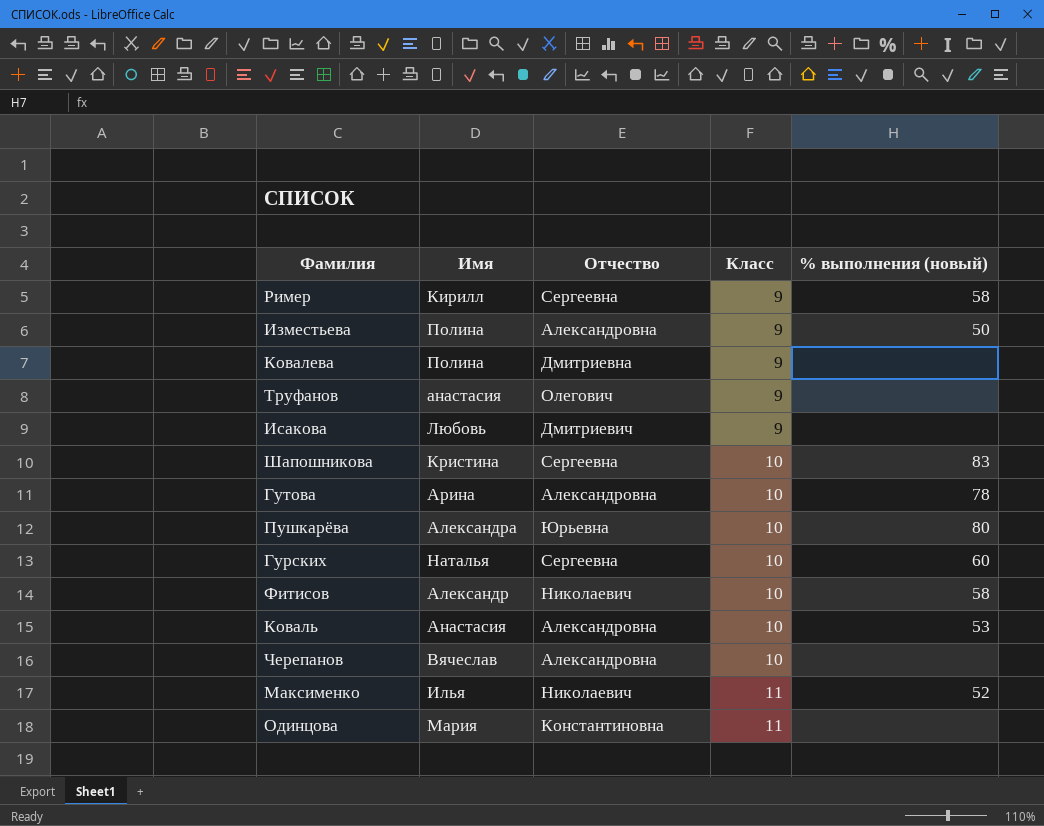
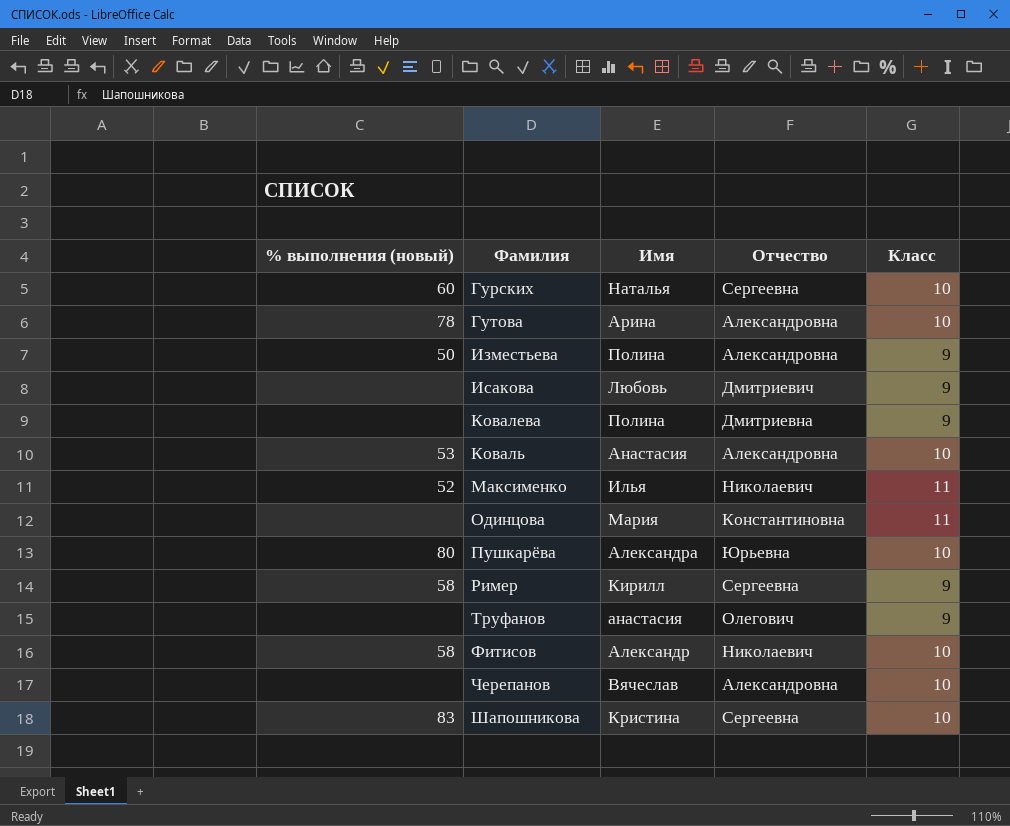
row order: Класс ascending -> Фамилия ascending
column % выполнения (новый) | position: 5 -> 1

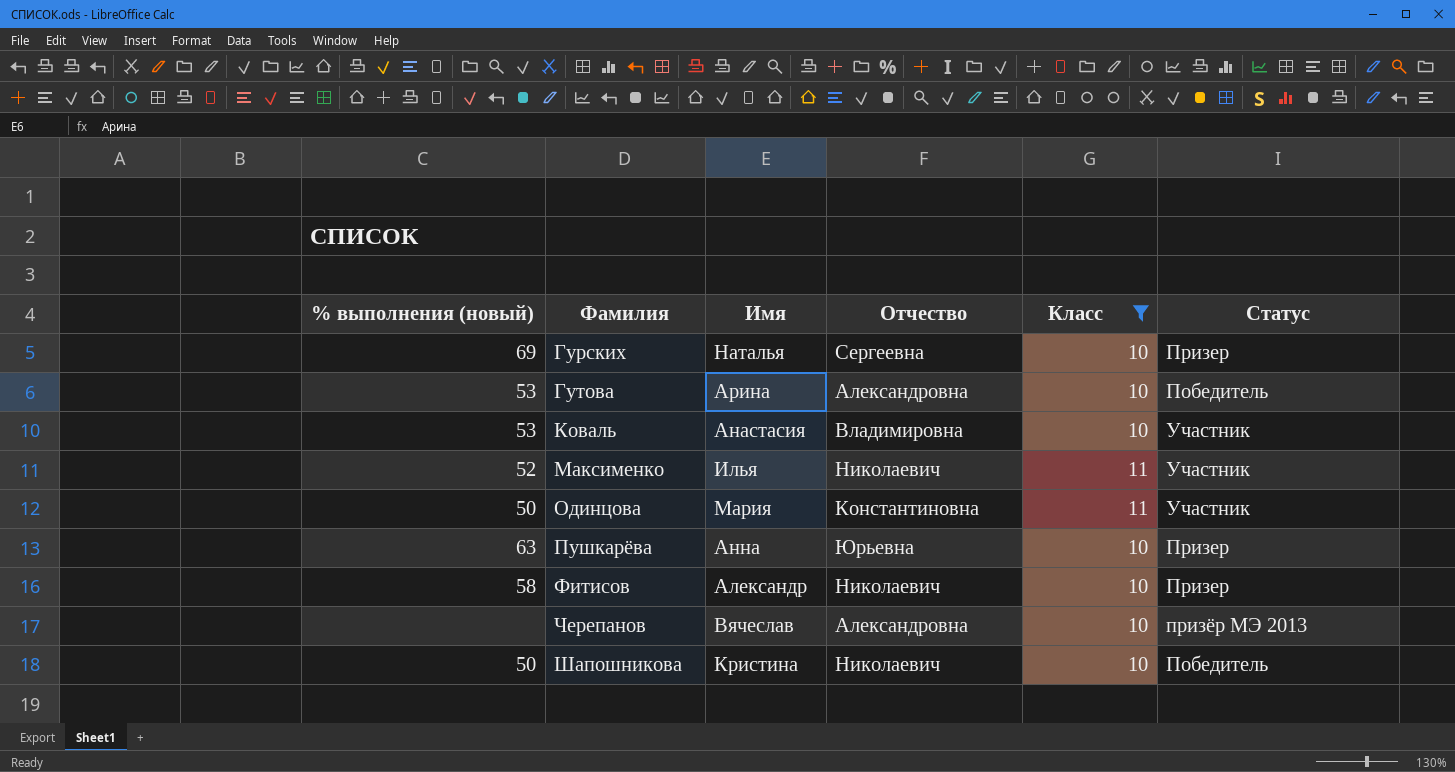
filter: none -> Класс != 9
column Статус | position: none -> 6
Гурских | % выполнения (новый): 60 -> 69
Гутова | % выполнения (новый): 78 -> 53
Коваль | Отчество: Александровна -> Владимировна
Одинцова | % выполнения (новый): none -> 50
Пушкарёва | % выполнения (новый): 80 -> 63
Пушкарёва | Имя: Александра -> Анна
Шапошникова | % выполнения (новый): 83 -> 50
Шапошникова | Отчество: Сергеевна -> Николаевич

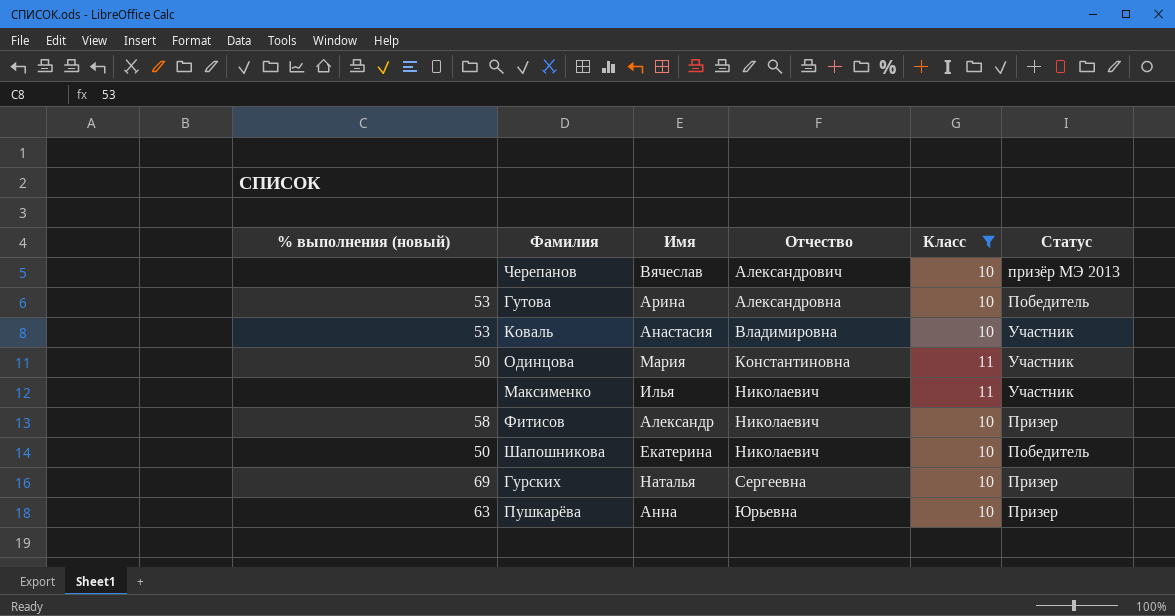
row order: Фамилия ascending -> Отчество ascending
Черепанов | Отчество: Александровна -> Александрович
Максименко | % выполнения (новый): 52 -> none
Шапошникова | Имя: Кристина -> Екатерина

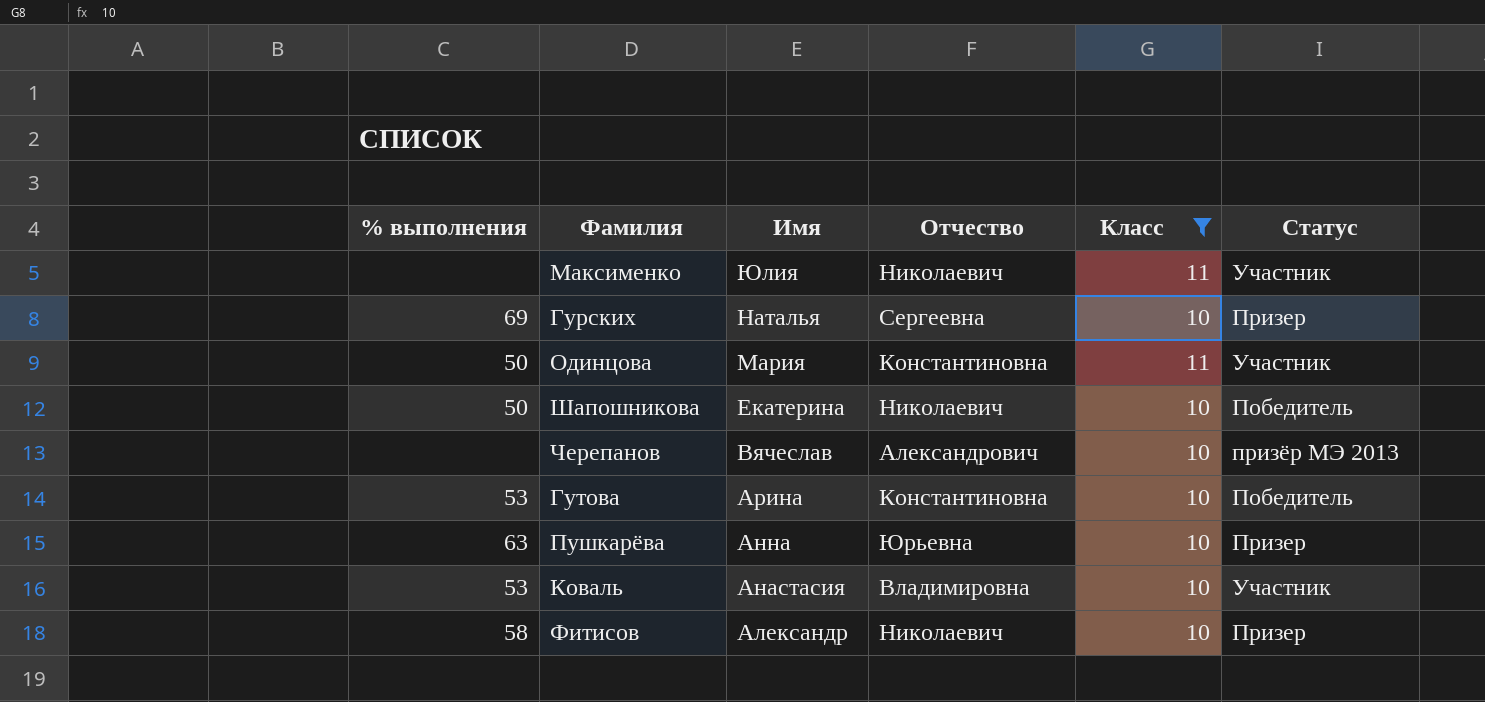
row order: Отчество ascending -> Имя descending
column name: % выполнения (новый) -> % выполнения
Максименко | Имя: Илья -> Юлия
Гутова | Отчество: Александровна -> Константиновна

